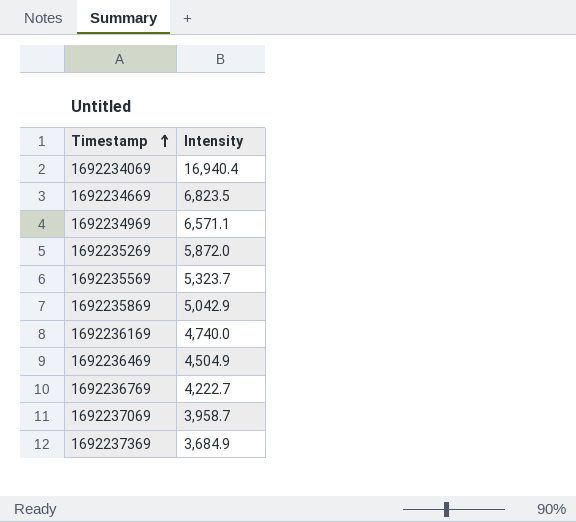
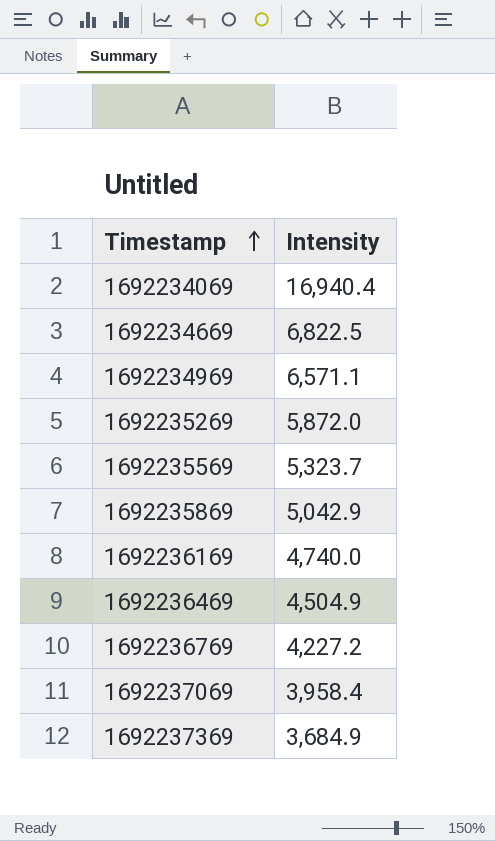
1692234669 | Intensity: 6,823.5 -> 6,822.5
1692236769 | Intensity: 4,222.7 -> 4,227.2
1692237069 | Intensity: 3,958.7 -> 3,958.4

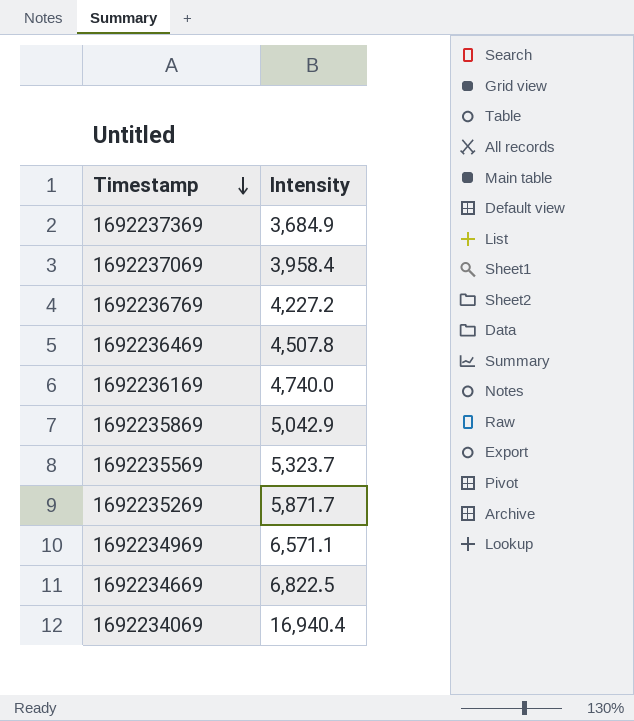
row order: Timestamp ascending -> Timestamp descending
1692236469 | Intensity: 4,504.9 -> 4,507.8
1692235269 | Intensity: 5,872.0 -> 5,871.7

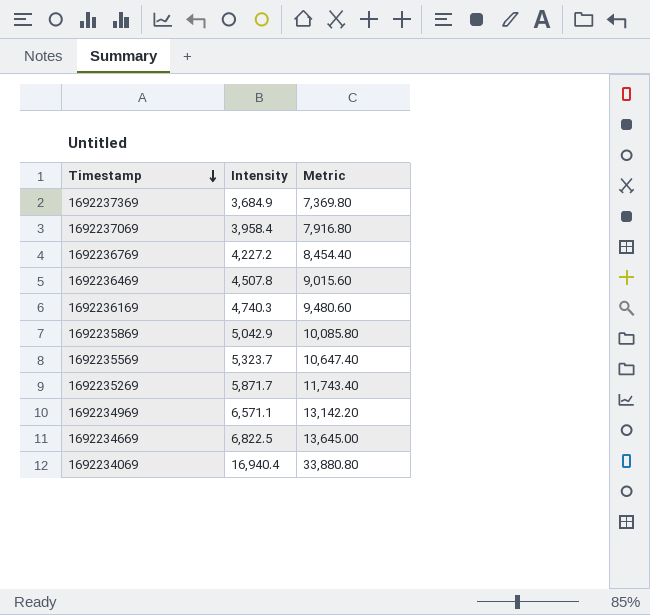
column Metric | formula: none -> [Intensity] * 2
1692236169 | Intensity: 4,740.0 -> 4,740.3

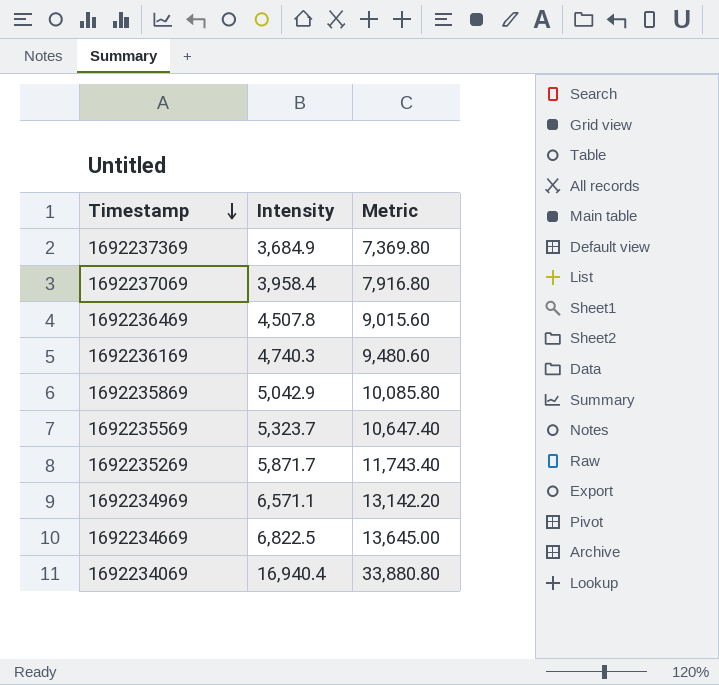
row 1692236769: 4,227.2 | 8,454.40 -> none

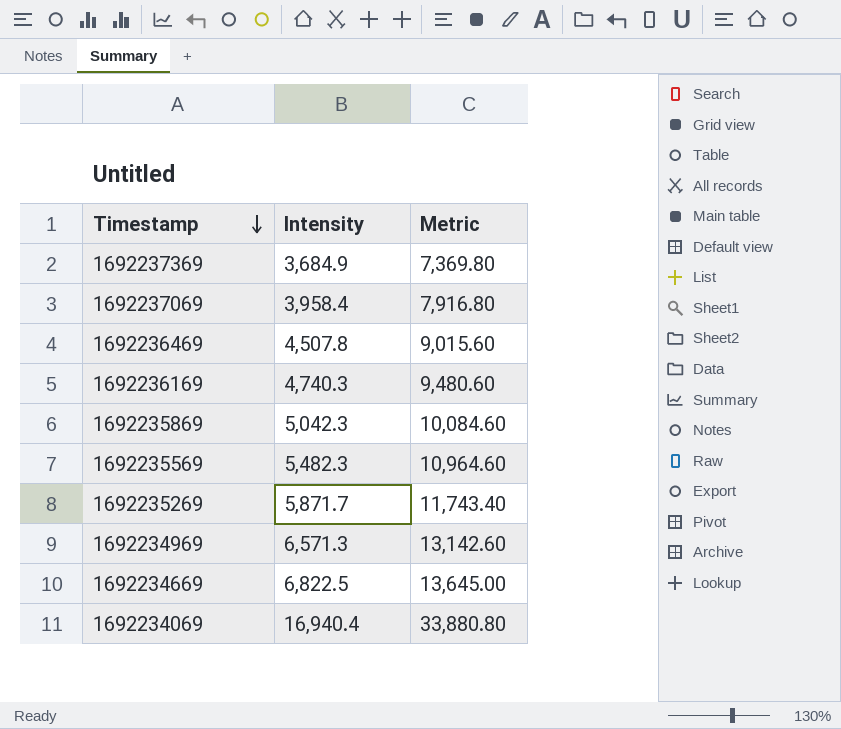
1692235869 | Intensity: 5,042.9 -> 5,042.3
1692235869 | Metric: 10,085.80 -> 10,084.60
1692235569 | Intensity: 5,323.7 -> 5,482.3
1692235569 | Metric: 10,647.40 -> 10,964.60
1692234969 | Intensity: 6,571.1 -> 6,571.3
1692234969 | Metric: 13,142.20 -> 13,142.60

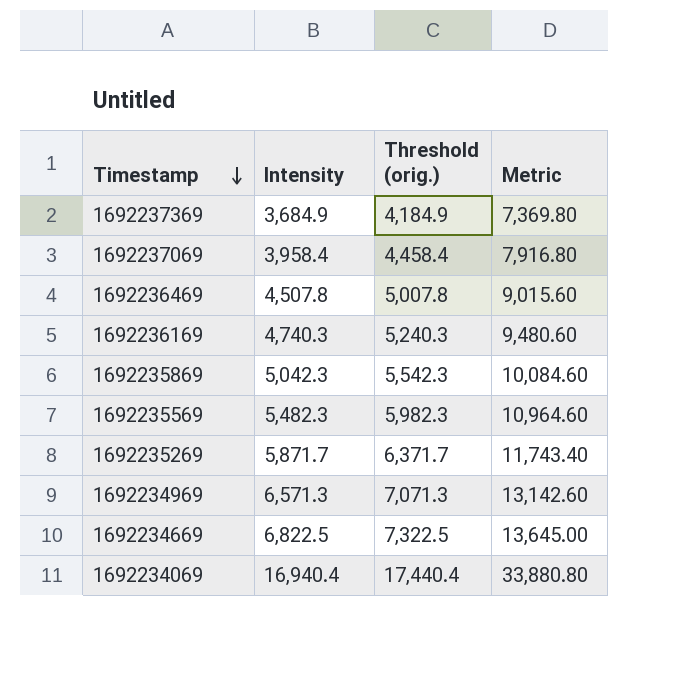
column Threshold (orig.) | formula: none -> [Intensity] + 500

